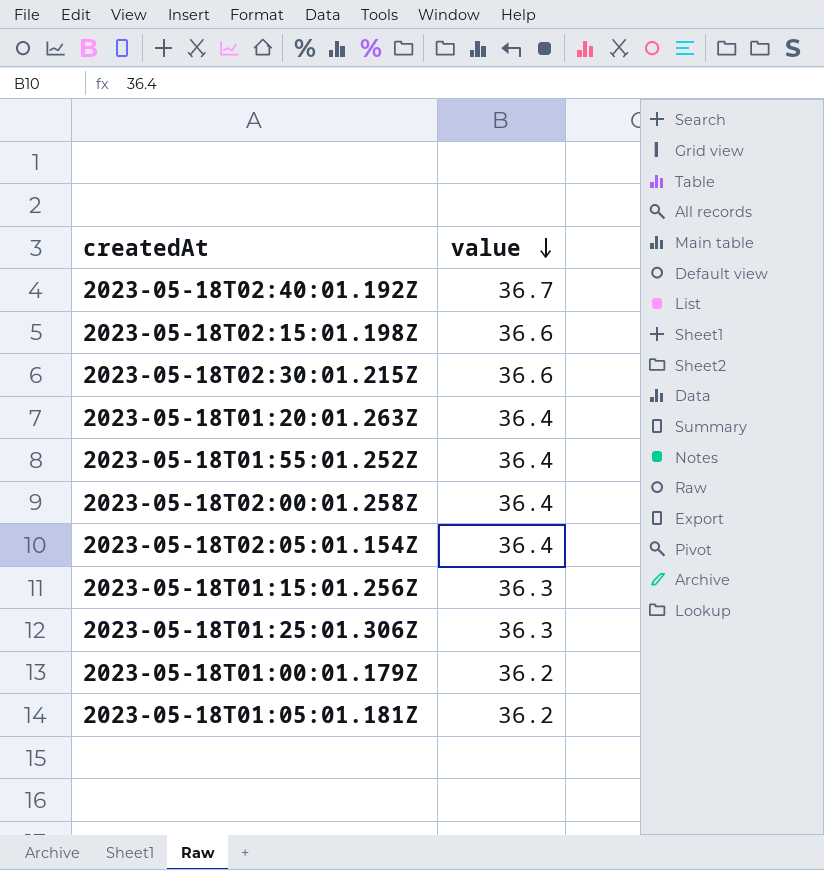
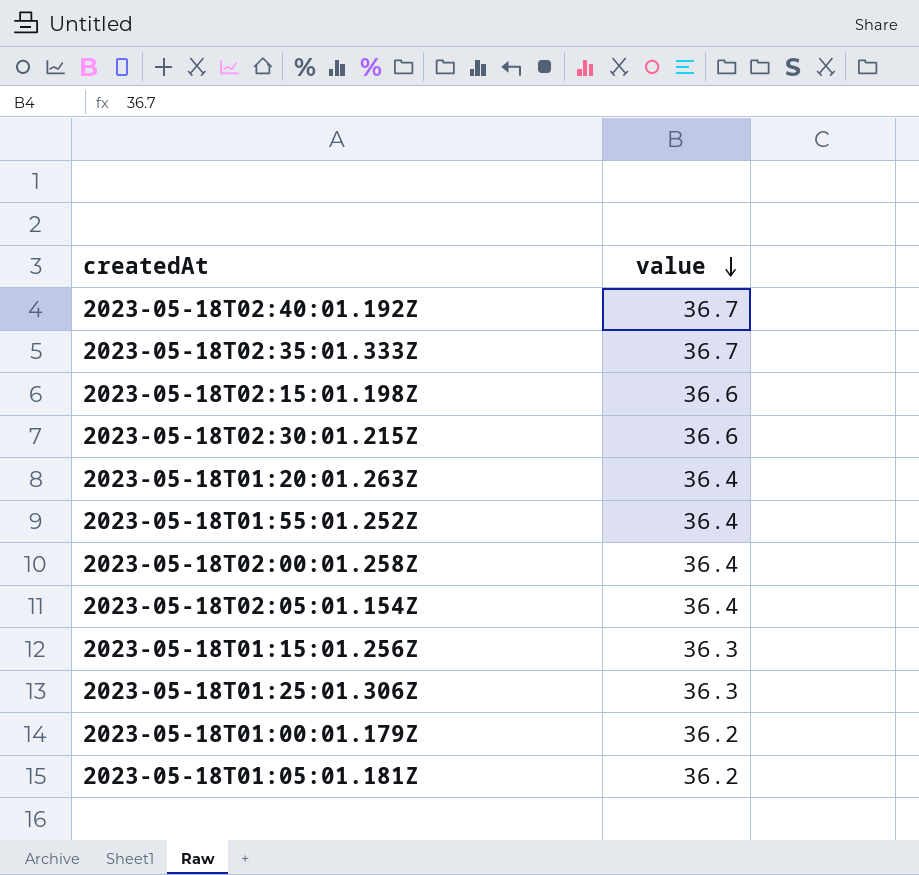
row 2023-05-18T02:35:01.333Z: none -> 36.7

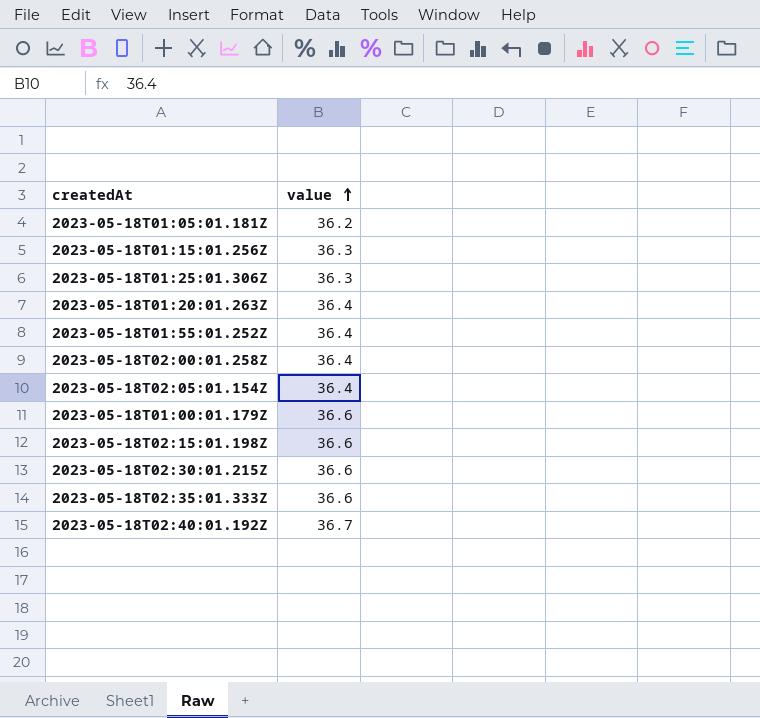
row order: value descending -> value ascending
2023-05-18T01:00:01.179Z | value: 36.2 -> 36.6
2023-05-18T02:35:01.333Z | value: 36.7 -> 36.6

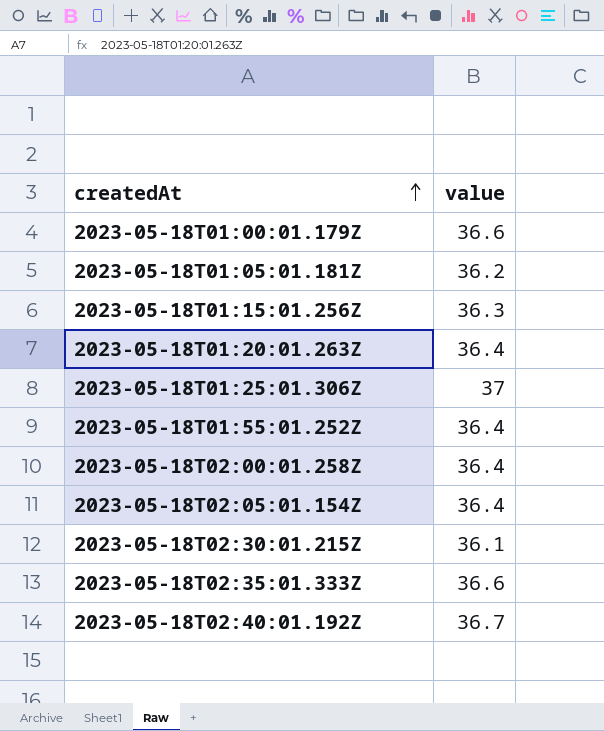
row order: value ascending -> createdAt ascending
row 2023-05-18T02:15:01.198Z: 36.6 -> none
2023-05-18T01:25:01.306Z | value: 36.3 -> 37
2023-05-18T02:30:01.215Z | value: 36.6 -> 36.1

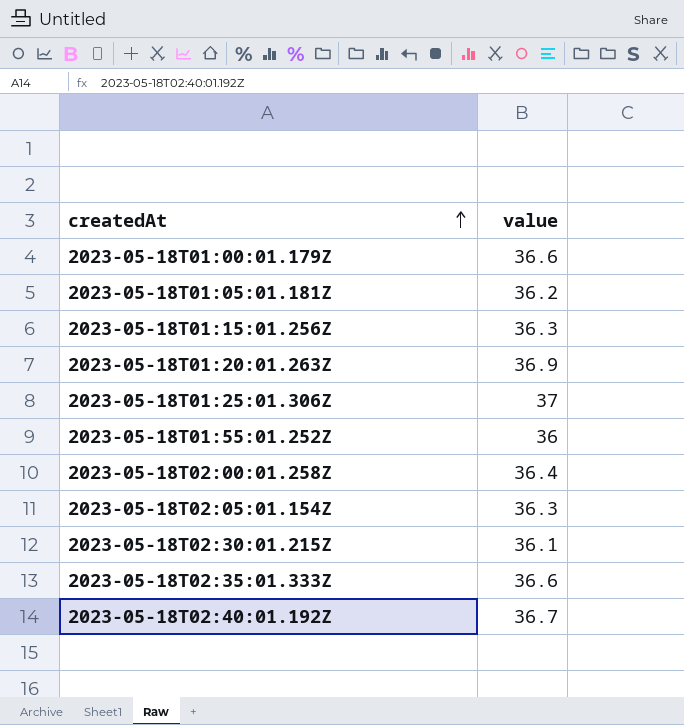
2023-05-18T01:20:01.263Z | value: 36.4 -> 36.9
2023-05-18T01:55:01.252Z | value: 36.4 -> 36
2023-05-18T02:05:01.154Z | value: 36.4 -> 36.3

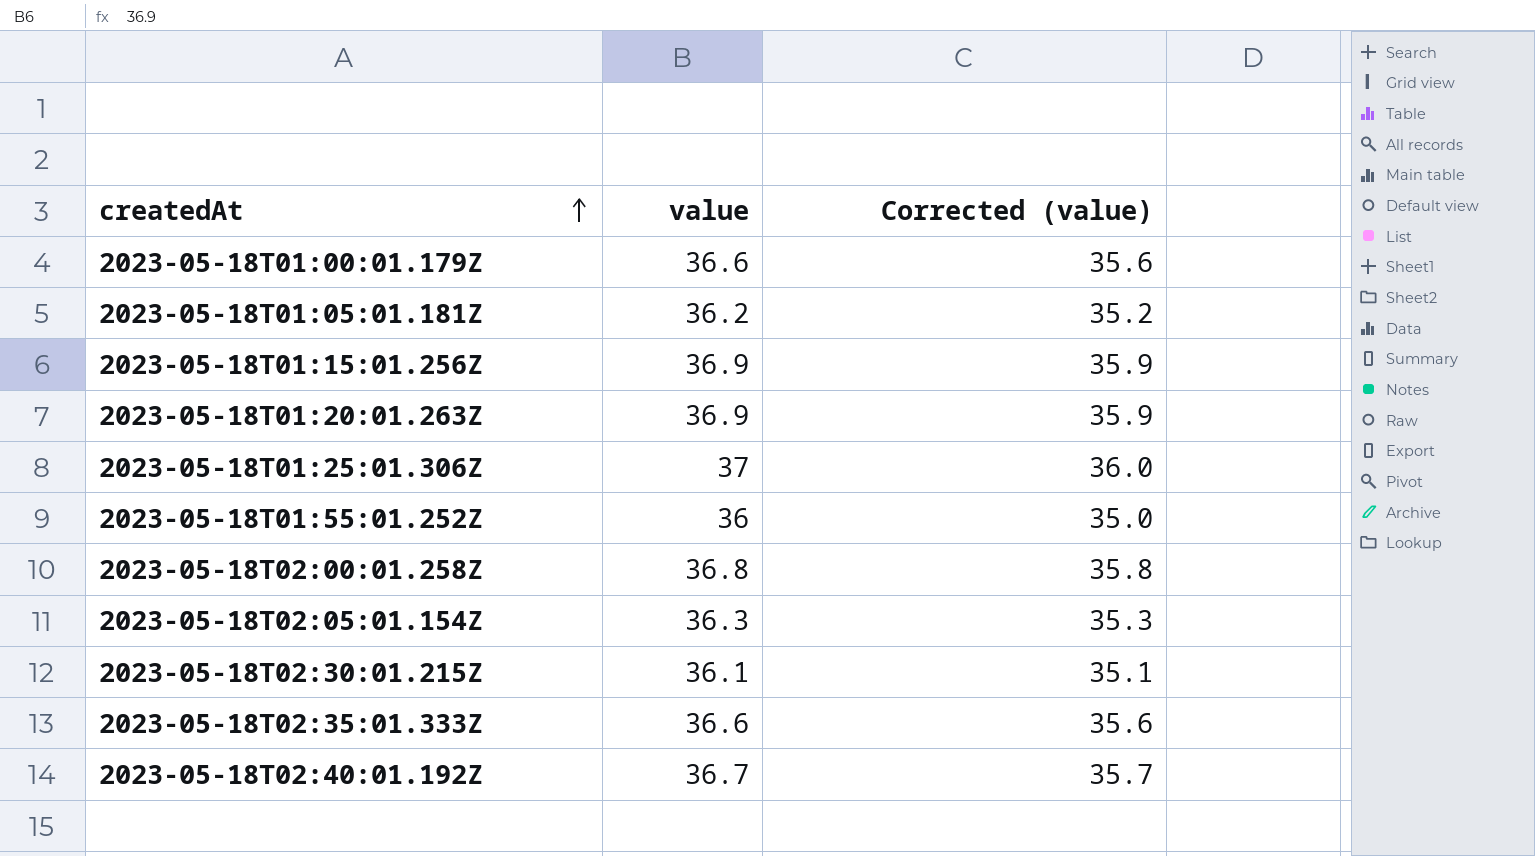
column Corrected (value) | formula: none -> [value] - 1
2023-05-18T01:15:01.256Z | value: 36.3 -> 36.9
2023-05-18T02:00:01.258Z | value: 36.4 -> 36.8

